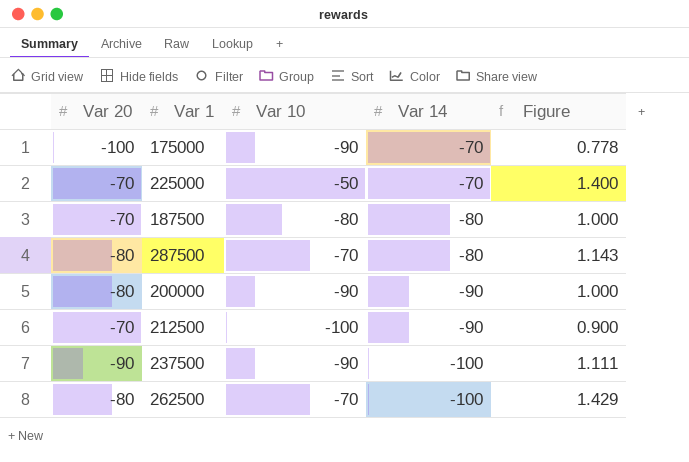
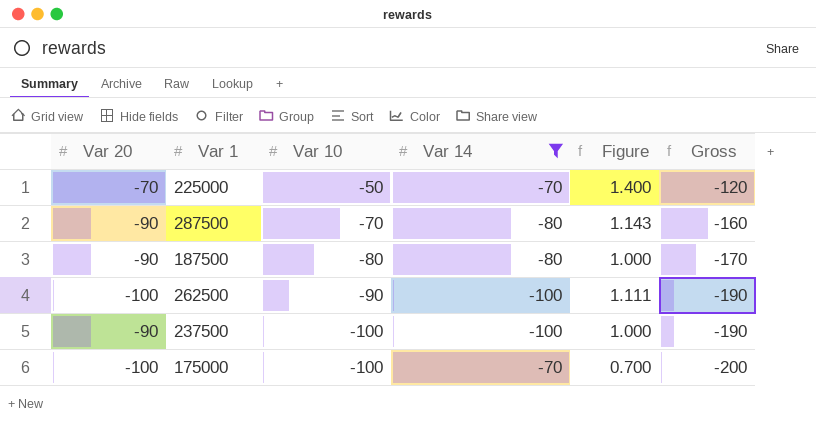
filter: none -> Var 14 != -90
row order: Var 14 descending -> Var 10 descending
column Gross | formula: none -> [Var 20] + [Var 10]
287500 | Var 20: -80 -> -90
187500 | Var 20: -70 -> -90
262500 | Var 20: -80 -> -100
262500 | Var 10: -70 -> -90
262500 | Figure: 1.429 -> 1.111
237500 | Var 10: -90 -> -100
237500 | Figure: 1.111 -> 1.000
175000 | Var 10: -90 -> -100
175000 | Figure: 0.778 -> 0.700

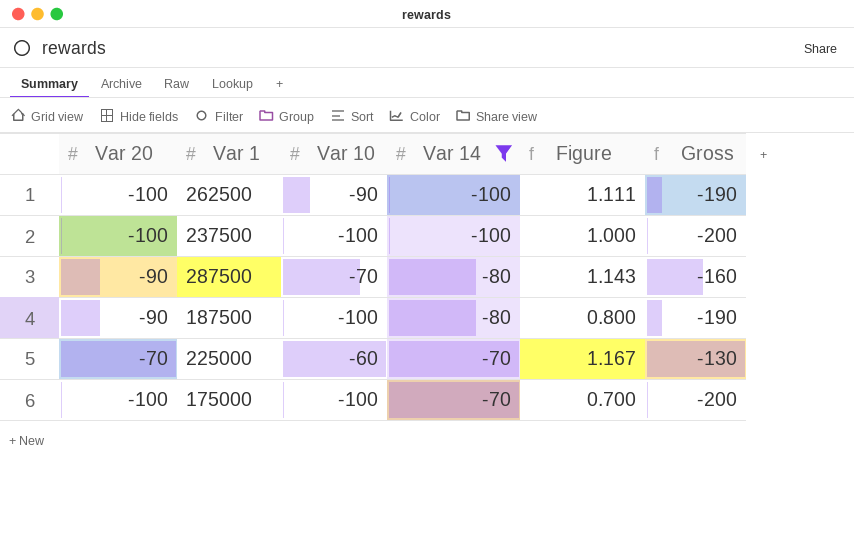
row order: Var 10 descending -> Var 14 ascending
237500 | Var 20: -90 -> -100
237500 | Gross: -190 -> -200
187500 | Var 10: -80 -> -100
187500 | Figure: 1.000 -> 0.800
187500 | Gross: -170 -> -190
225000 | Var 10: -50 -> -60
225000 | Figure: 1.400 -> 1.167
225000 | Gross: -120 -> -130

